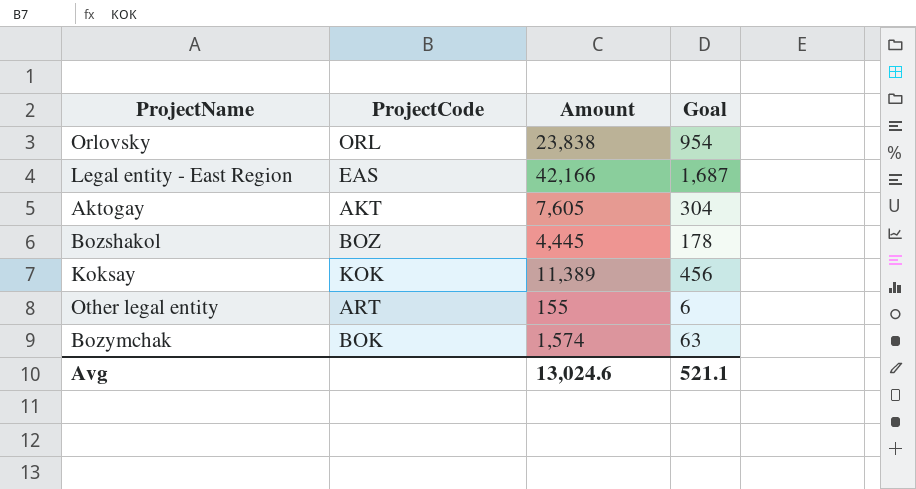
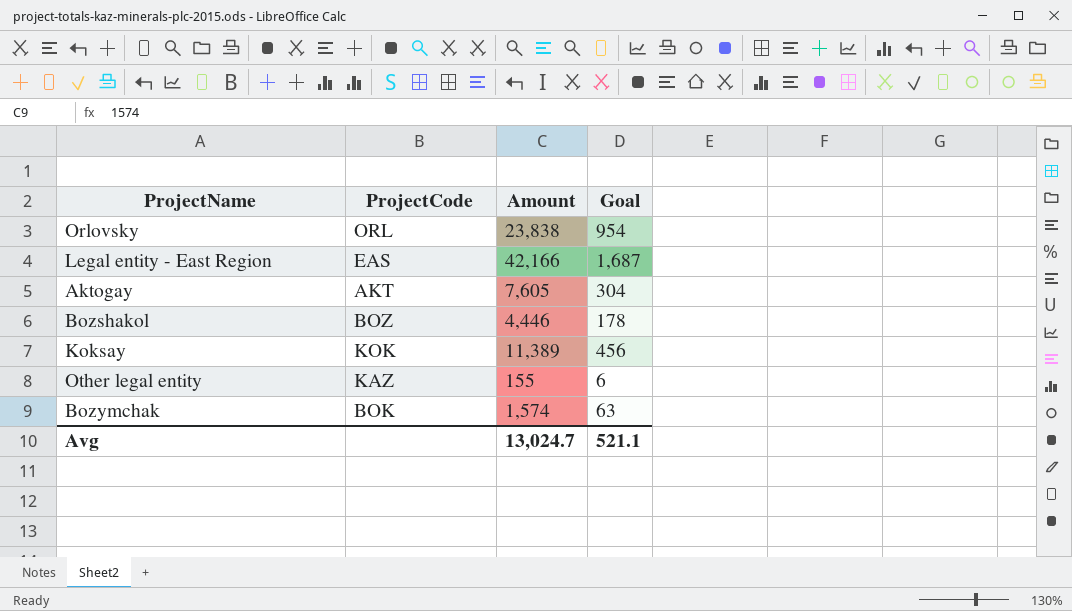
Bozshakol | Amount: 4,445 -> 4,446
Other legal entity | ProjectCode: ART -> KAZ
Avg | Amount: 13,024.6 -> 13,024.7

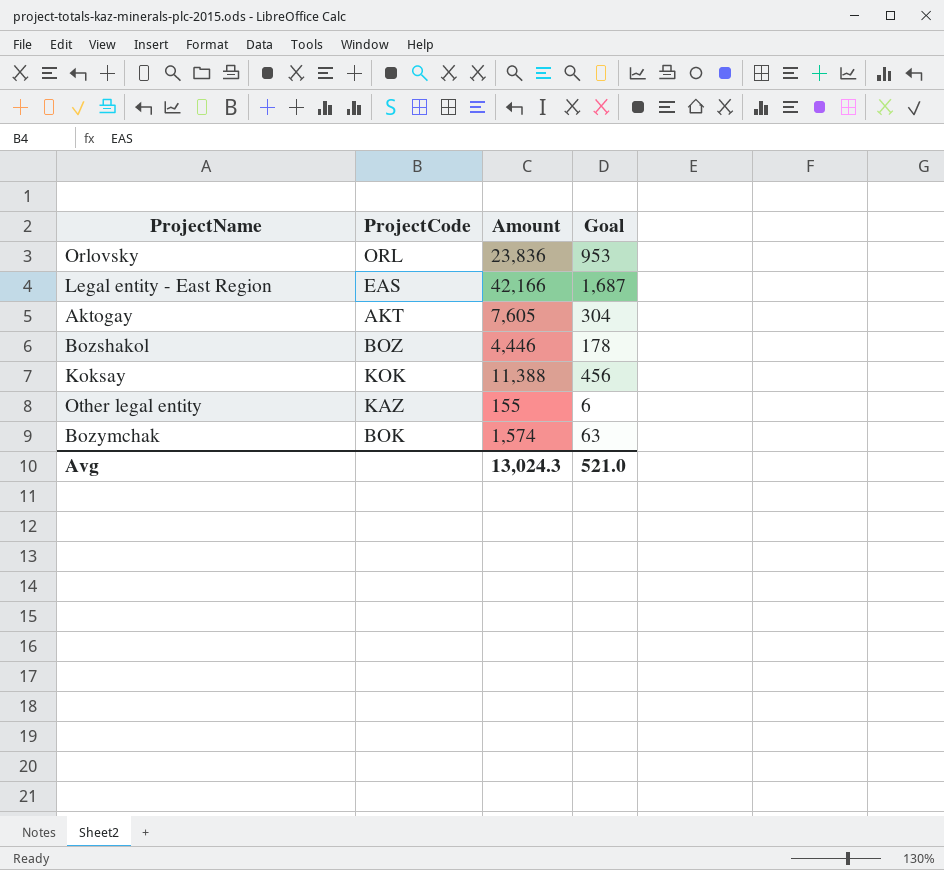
Orlovsky | Amount: 23,838 -> 23,836
Orlovsky | Goal: 954 -> 953
Koksay | Amount: 11,389 -> 11,388
Avg | Amount: 13,024.7 -> 13,024.3
Avg | Goal: 521.1 -> 521.0

